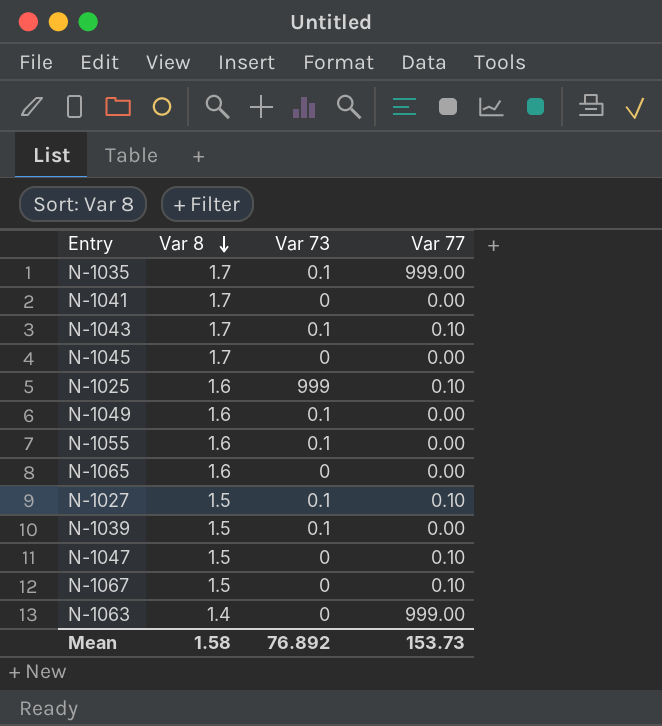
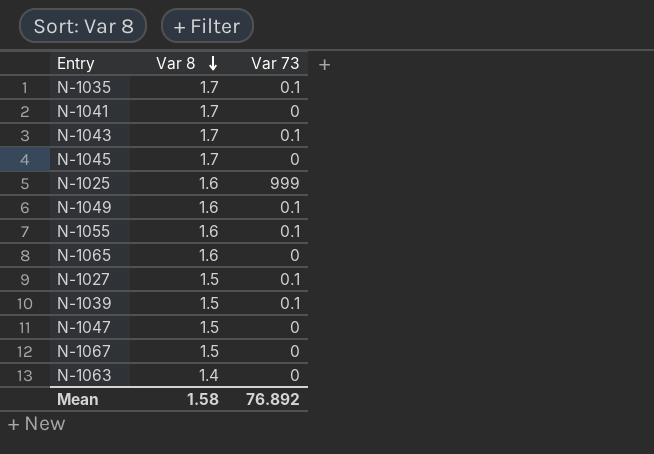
column Var 77 | position: 4 -> none

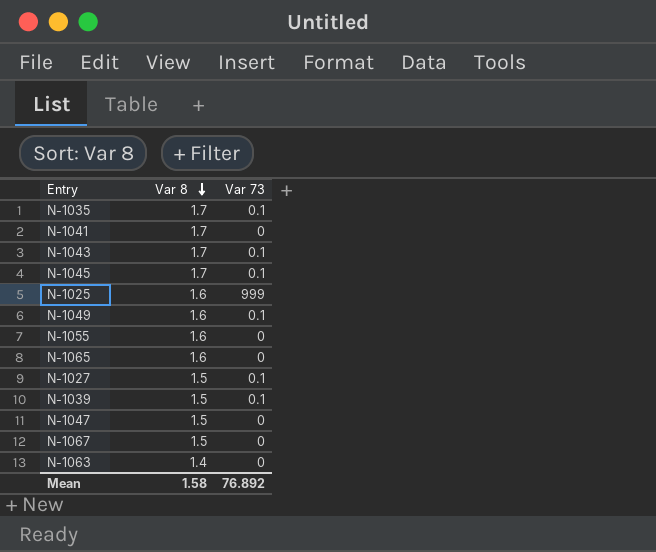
N-1045 | Var 73: 0 -> 0.1
N-1055 | Var 73: 0.1 -> 0

